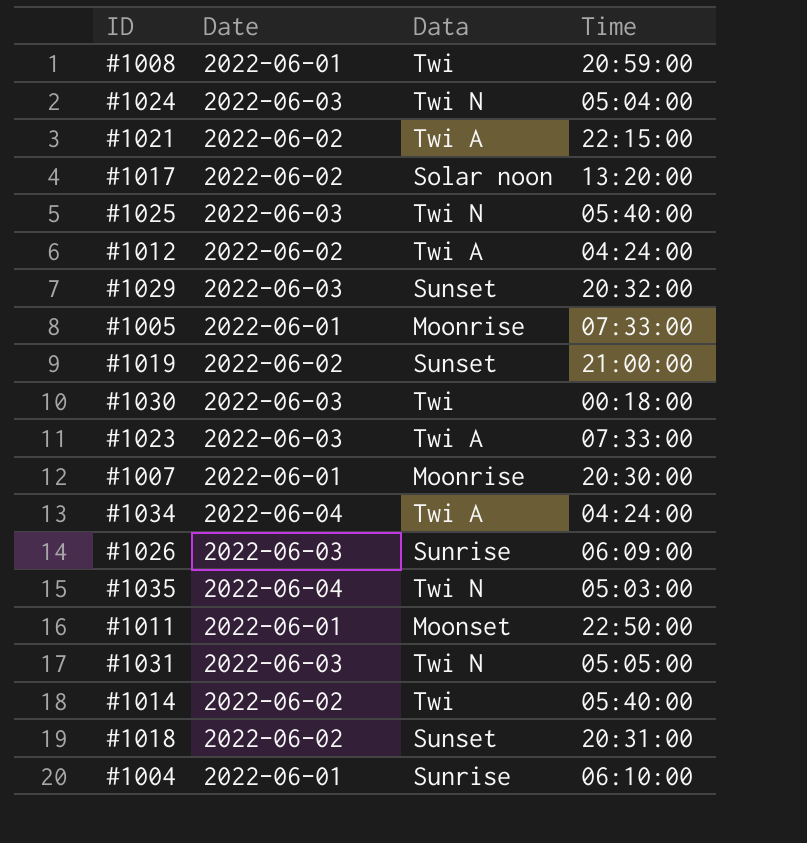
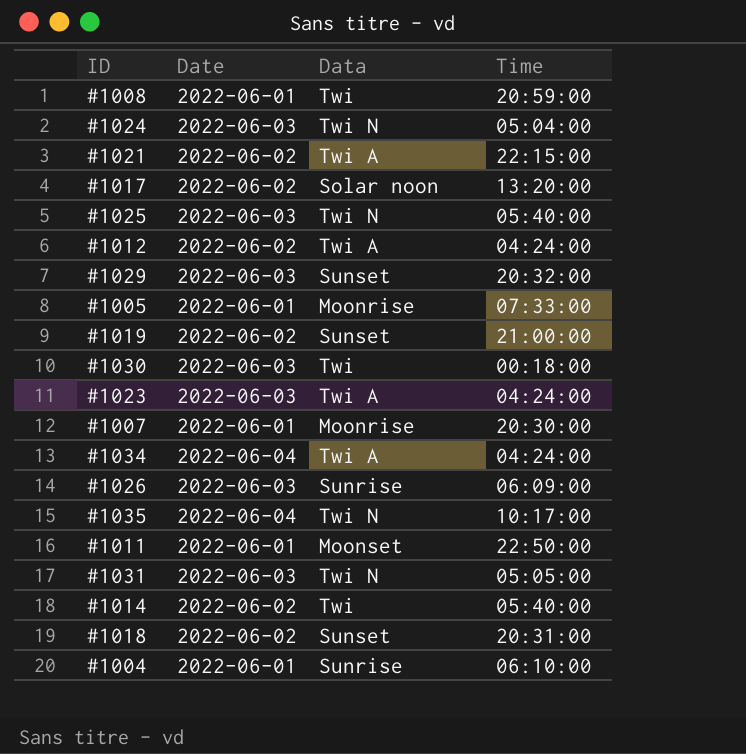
#1023 | Time: 07:33:00 -> 04:24:00
#1035 | Time: 05:03:00 -> 10:17:00

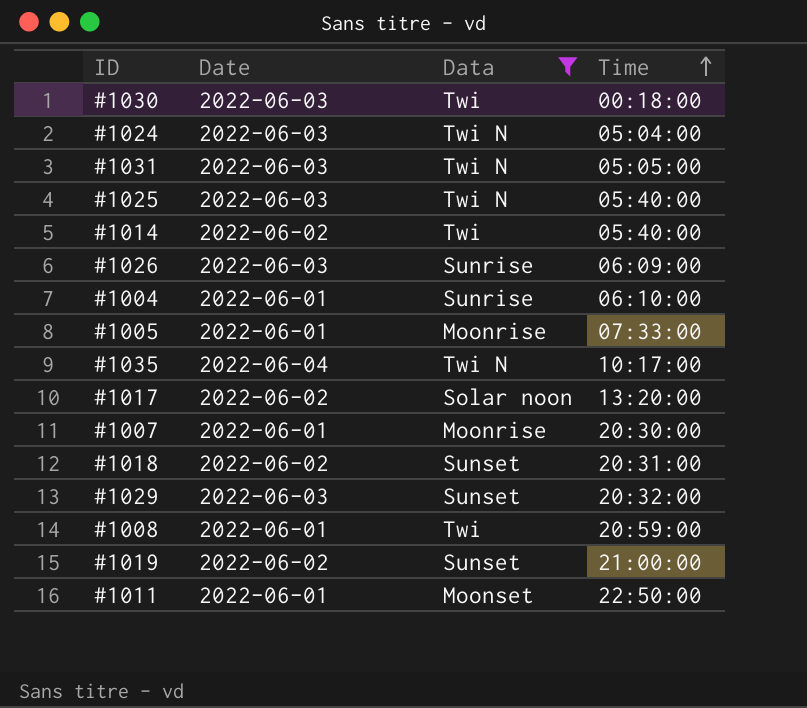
filter: none -> Data != Twi A
row order: none -> Time ascending

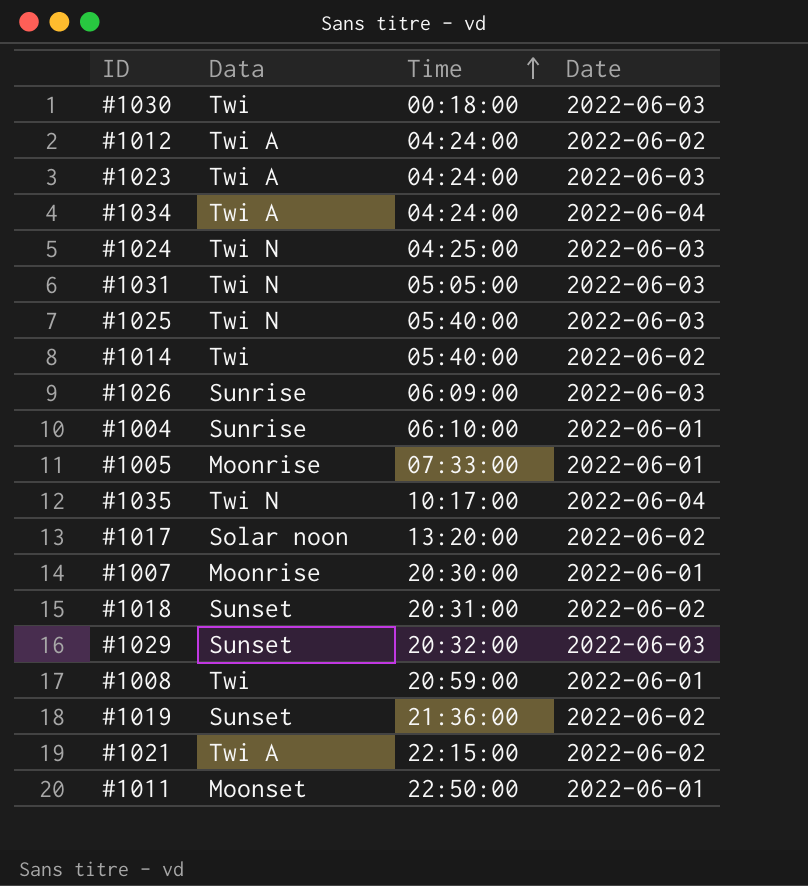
filter: Data != Twi A -> none
column Date | position: 2 -> 4
#1024 | Time: 05:04:00 -> 04:25:00
#1019 | Time: 21:00:00 -> 21:36:00

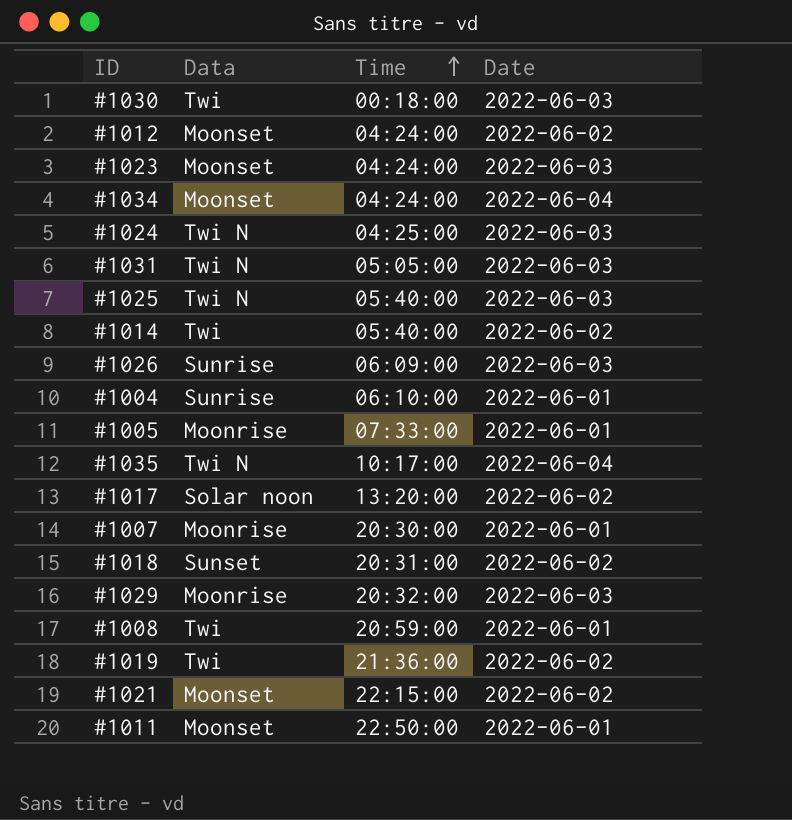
#1012 | Data: Twi A -> Moonset
#1023 | Data: Twi A -> Moonset
#1034 | Data: Twi A -> Moonset
#1029 | Data: Sunset -> Moonrise
#1019 | Data: Sunset -> Twi
#1021 | Data: Twi A -> Moonset

